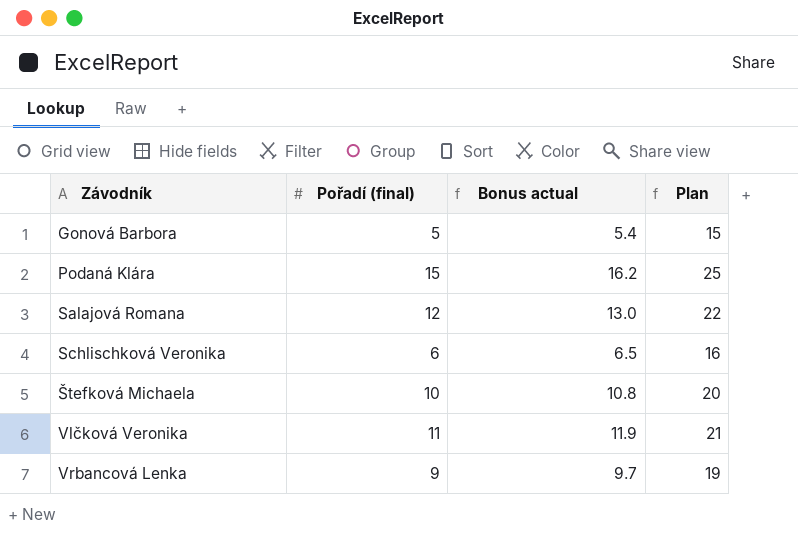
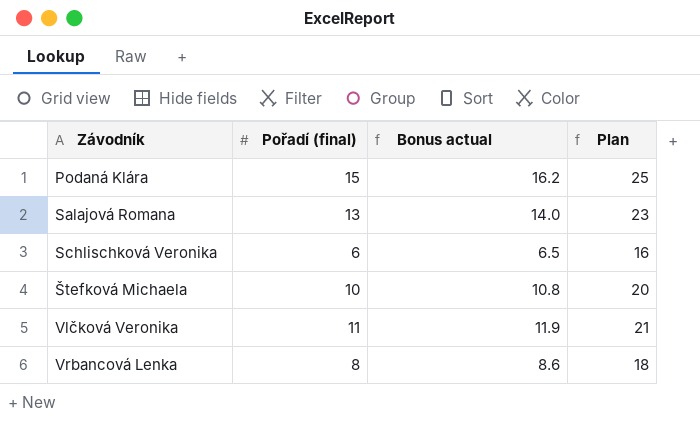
row Gonová Barbora: 5 | 5.4 | 15 -> none
Salajová Romana | Pořadí (final): 12 -> 13
Salajová Romana | Bonus actual: 13.0 -> 14.0
Salajová Romana | Plan: 22 -> 23
Vrbancová Lenka | Pořadí (final): 9 -> 8
Vrbancová Lenka | Bonus actual: 9.7 -> 8.6
Vrbancová Lenka | Plan: 19 -> 18

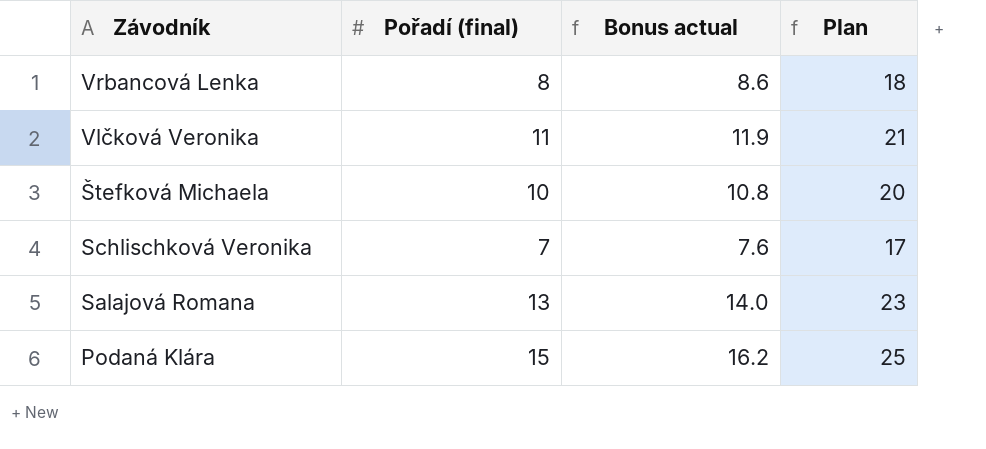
row order: Závodník ascending -> Závodník descending
Schlischková Veronika | Pořadí (final): 6 -> 7
Schlischková Veronika | Bonus actual: 6.5 -> 7.6
Schlischková Veronika | Plan: 16 -> 17

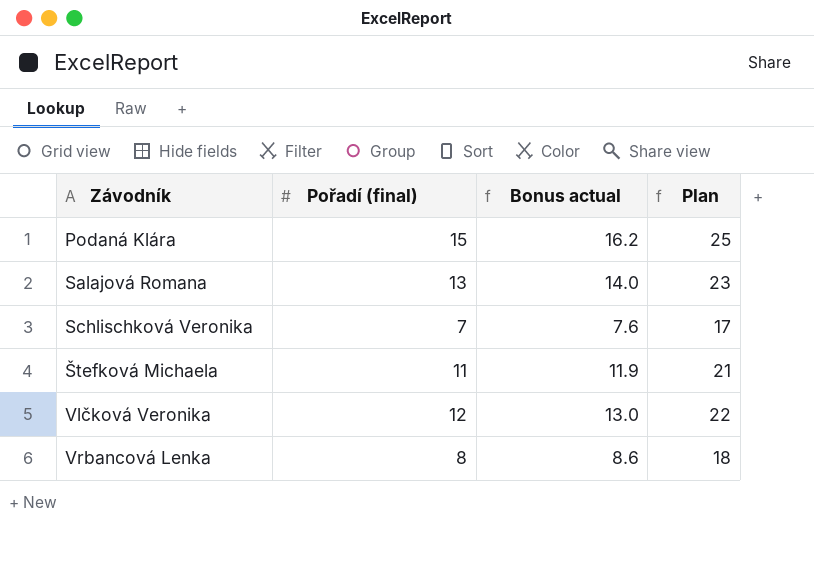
row order: Závodník descending -> Závodník ascending
Štefková Michaela | Pořadí (final): 10 -> 11
Štefková Michaela | Bonus actual: 10.8 -> 11.9
Štefková Michaela | Plan: 20 -> 21
Vlčková Veronika | Pořadí (final): 11 -> 12
Vlčková Veronika | Bonus actual: 11.9 -> 13.0
Vlčková Veronika | Plan: 21 -> 22

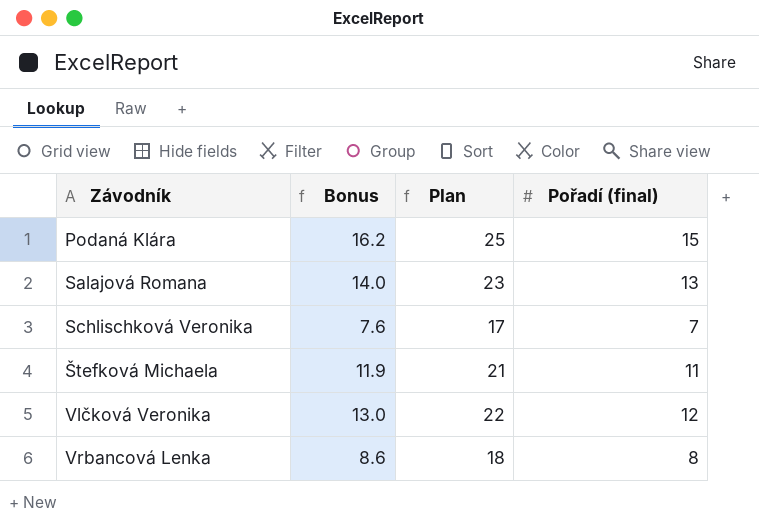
column name: Bonus actual -> Bonus
column Pořadí (final) | position: 2 -> 4

